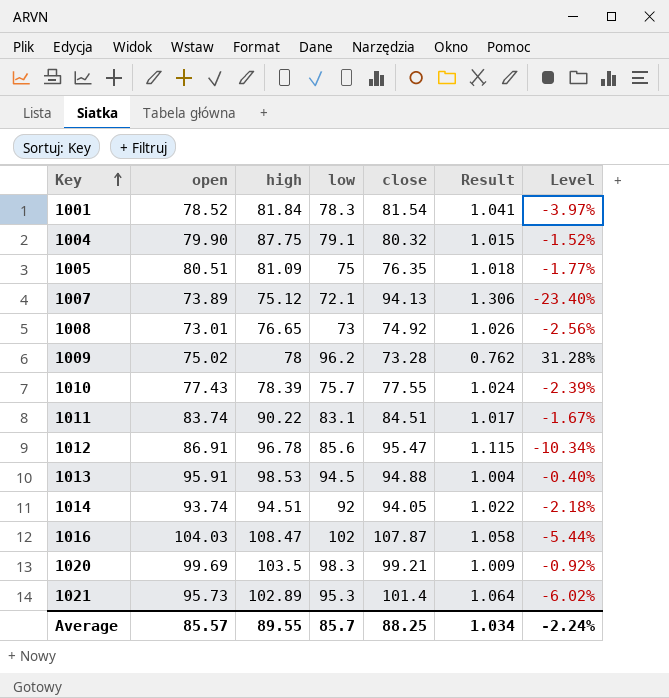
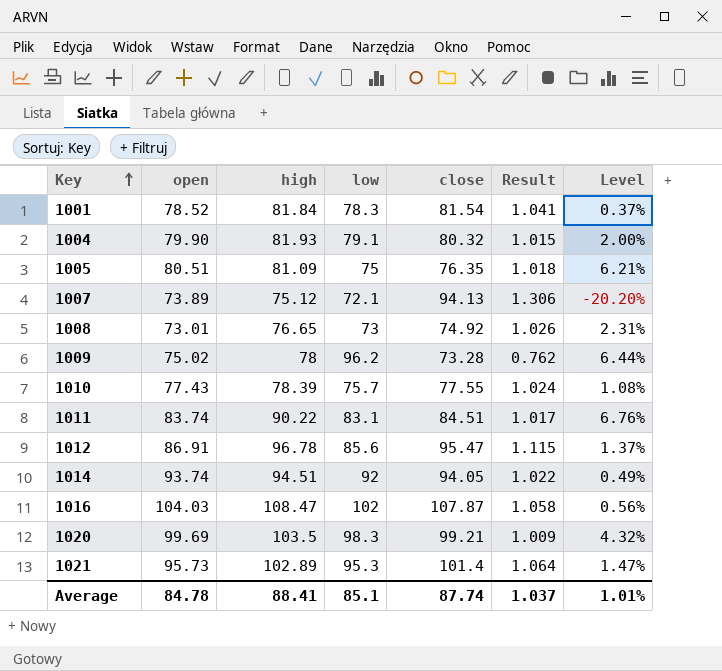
column Level | formula: ([low] - [close]) / [close] -> ([high] - [close]) / [close]
row 1013: 95.91 | 98.53 | 94.5 | 94.88 | 1.004 | -0.40% -> none
1004 | high: 87.75 -> 81.93
Average | open: 85.57 -> 84.78
Average | high: 89.55 -> 88.41
Average | low: 85.7 -> 85.1
Average | close: 88.25 -> 87.74
Average | Result: 1.034 -> 1.037
Average | Level: -2.24% -> 1.01%

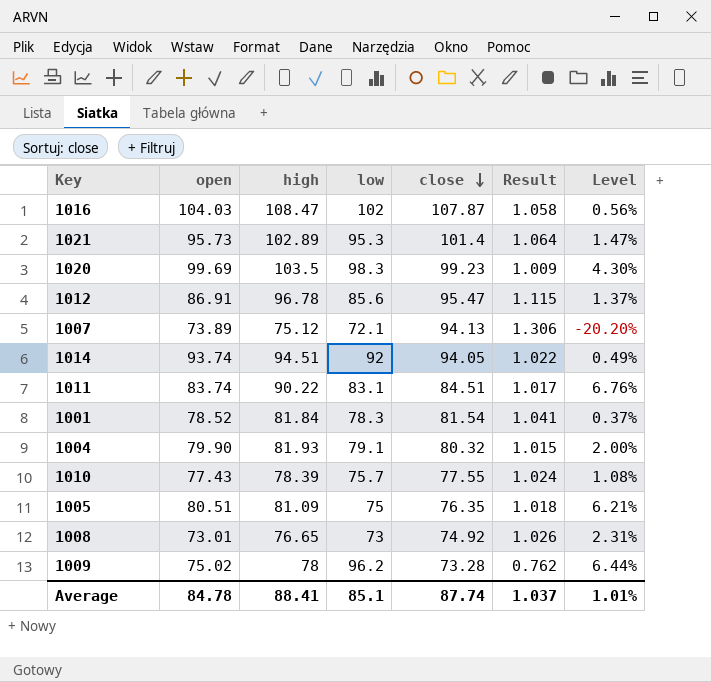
row order: Key ascending -> close descending
1020 | close: 99.21 -> 99.23
1020 | Level: 4.32% -> 4.30%

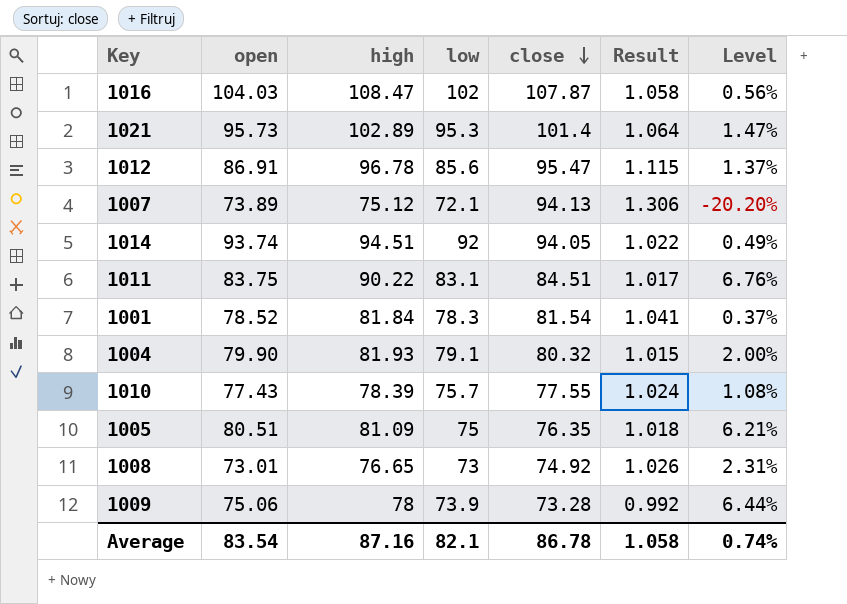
row 1020: 99.69 | 103.5 | 98.3 | 99.23 | 1.009 | 4.30% -> none
1011 | open: 83.74 -> 83.75
1009 | open: 75.02 -> 75.06
1009 | low: 96.2 -> 73.9
1009 | Result: 0.762 -> 0.992
Average | open: 84.78 -> 83.54
Average | high: 88.41 -> 87.16
Average | low: 85.1 -> 82.1
Average | close: 87.74 -> 86.78
Average | Result: 1.037 -> 1.058
Average | Level: 1.01% -> 0.74%

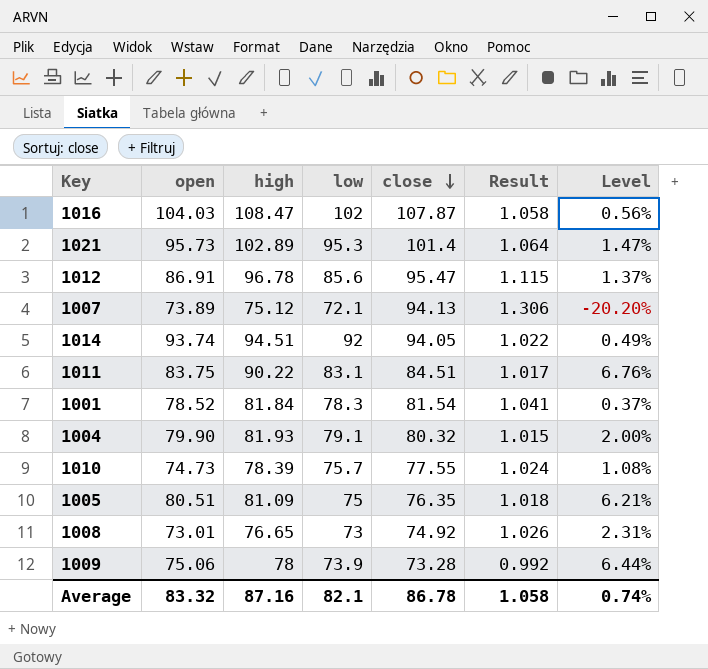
1010 | open: 77.43 -> 74.73
Average | open: 83.54 -> 83.32

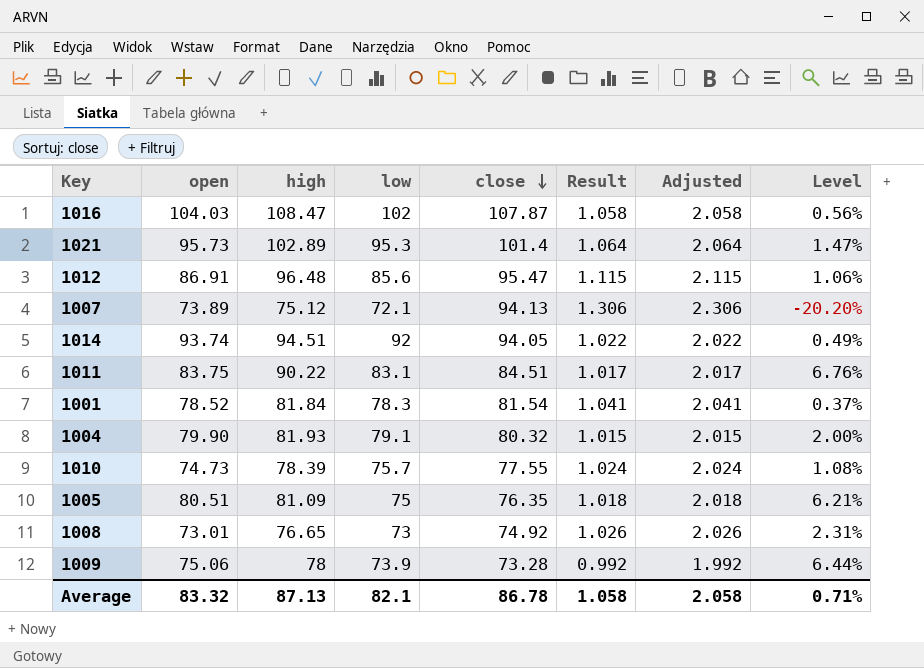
column Adjusted | formula: none -> [Result] + 1
1012 | high: 96.78 -> 96.48
1012 | Level: 1.37% -> 1.06%
Average | high: 87.16 -> 87.13
Average | Level: 0.74% -> 0.71%

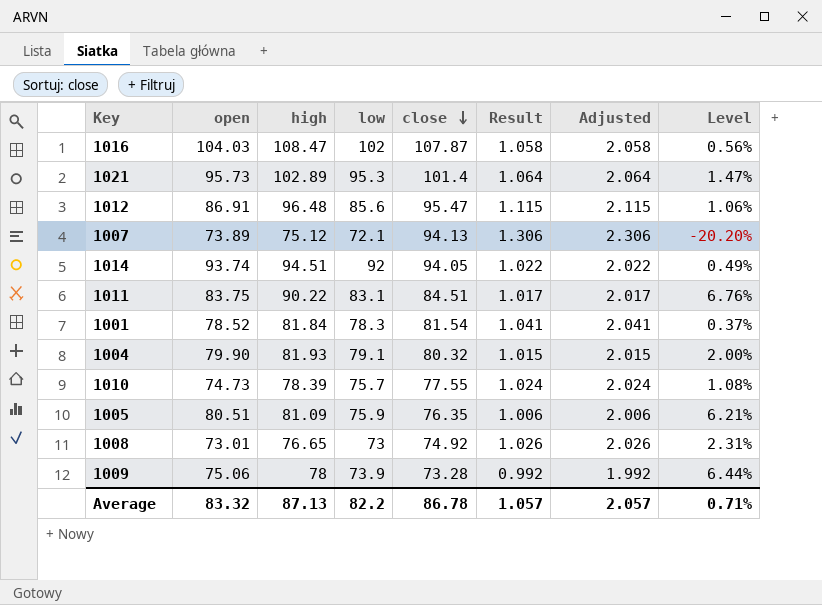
1005 | low: 75 -> 75.9
1005 | Result: 1.018 -> 1.006
1005 | Adjusted: 2.018 -> 2.006
Average | low: 82.1 -> 82.2
Average | Result: 1.058 -> 1.057
Average | Adjusted: 2.058 -> 2.057

